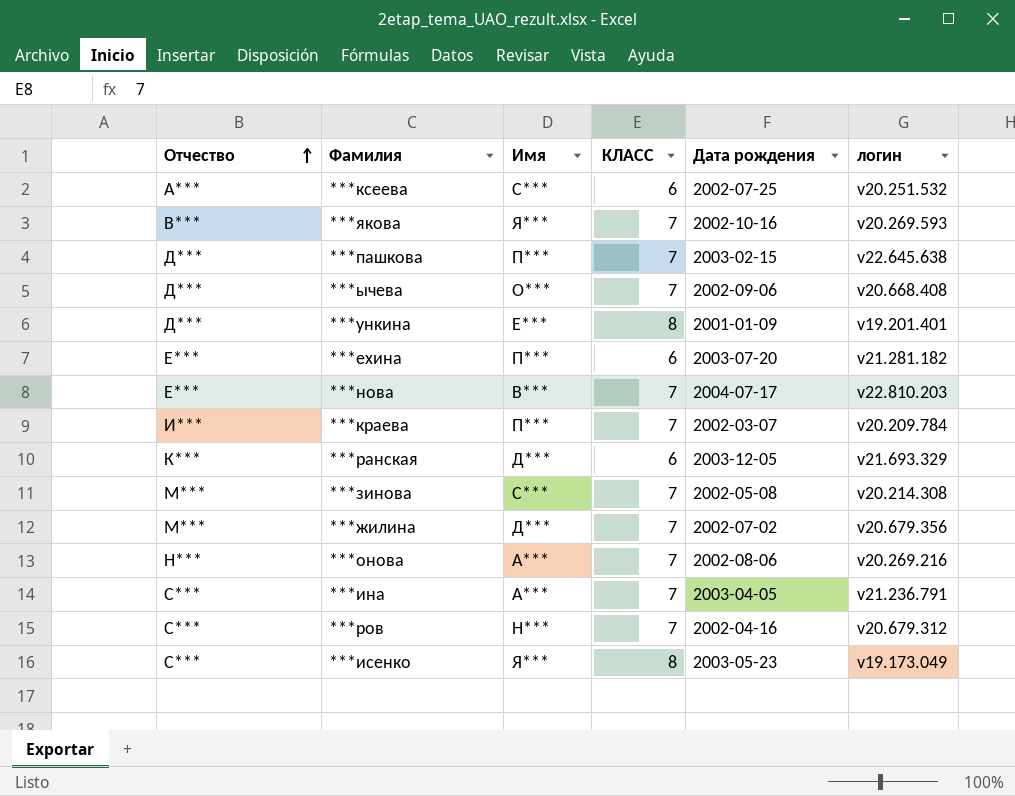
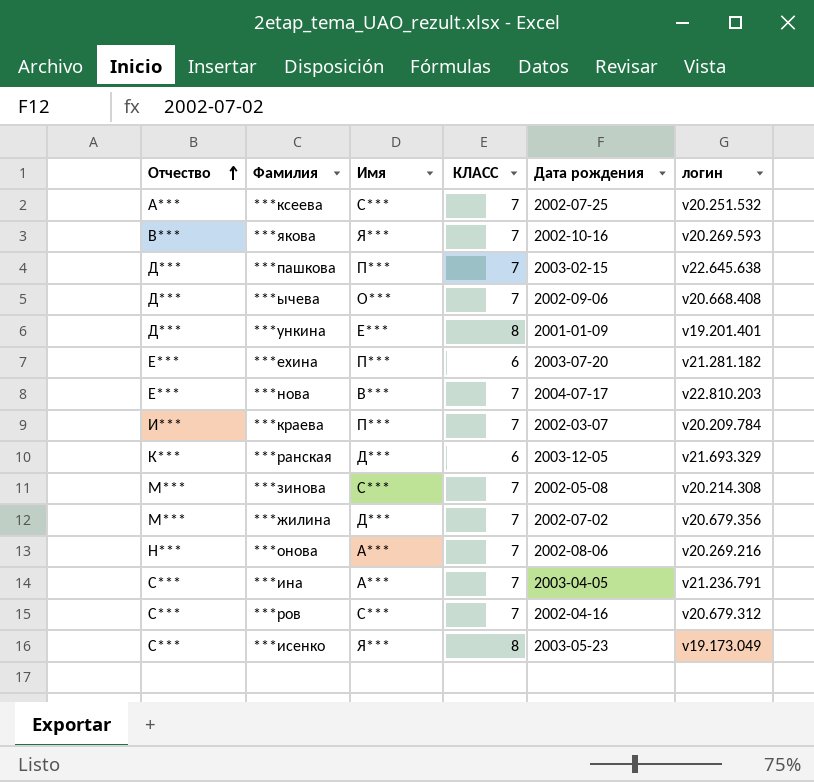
***ксеева | КЛАСС: 6 -> 7
***ров | Имя: Н*** -> С***

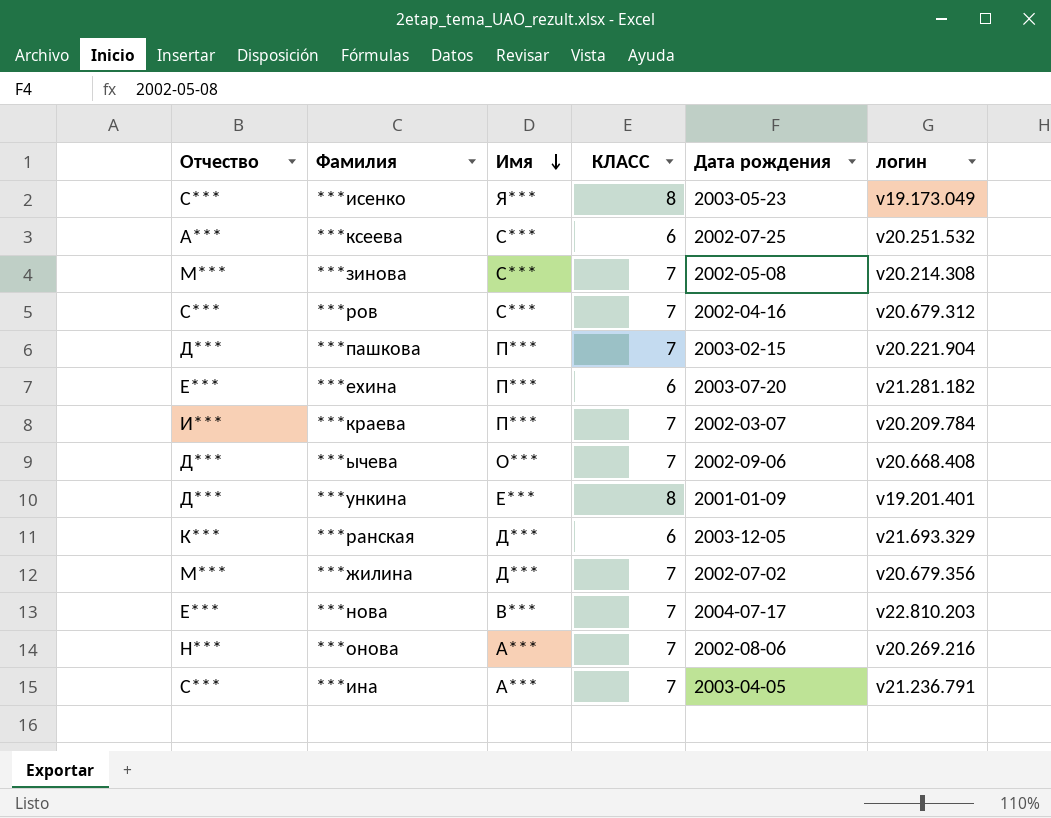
row order: Отчество ascending -> Имя descending
row ***якова: В*** | Я*** | 7 | 2002-10-16 | v20.269.593 -> none
***ксеева | КЛАСС: 7 -> 6
***пашкова | логин: v22.645.638 -> v20.221.904

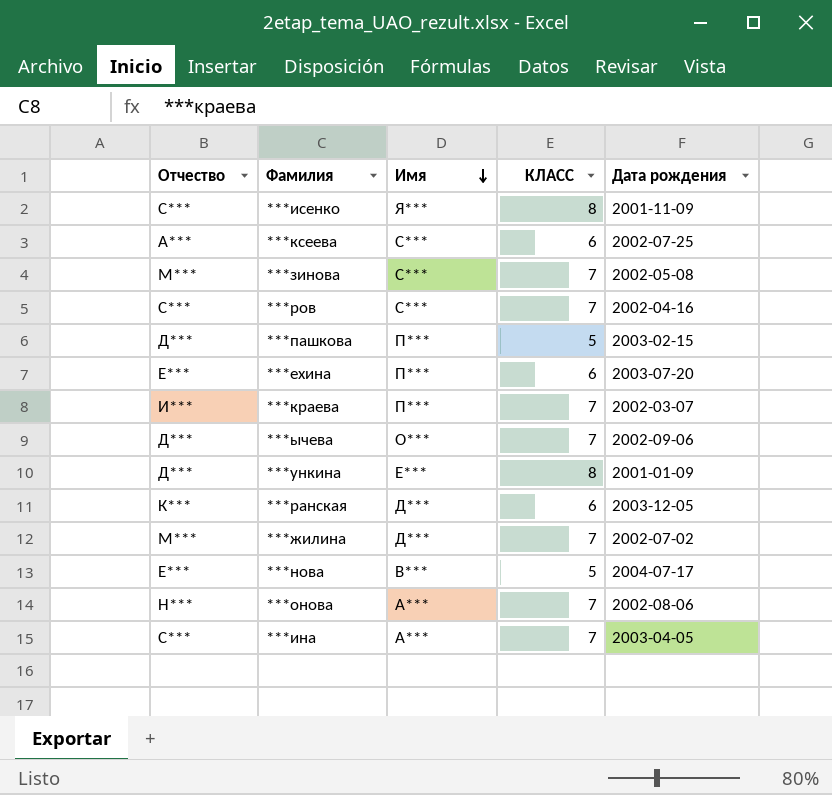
column логин | position: 6 -> none
***исенко | Дата рождения: 2003-05-23 -> 2001-11-09
***пашкова | КЛАСС: 7 -> 5
***нова | КЛАСС: 7 -> 5

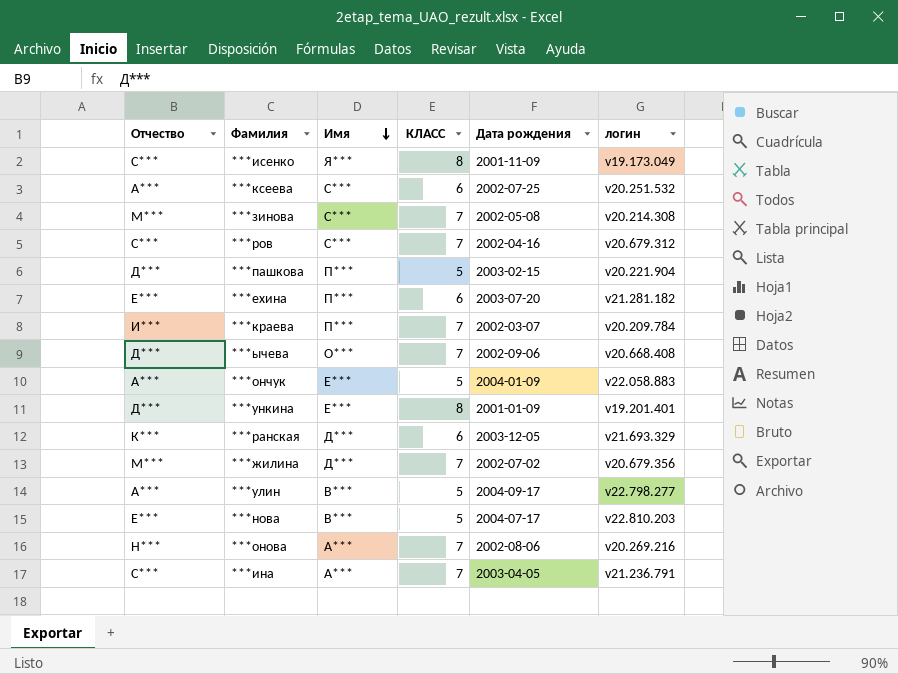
column логин | position: none -> 6
row ***ончук: none -> А*** | Е*** | 5 | 2004-01-09 | v22.058.883
row ***улин: none -> А*** | В*** | 5 | 2004-09-17 | v22.798.277

